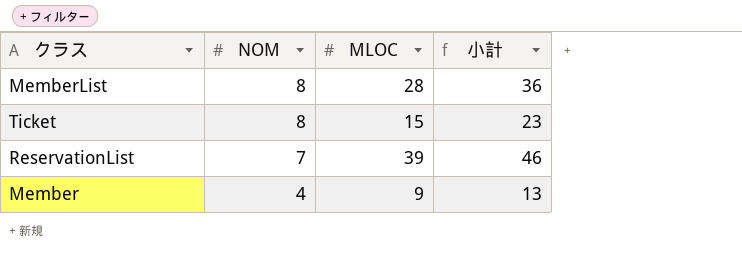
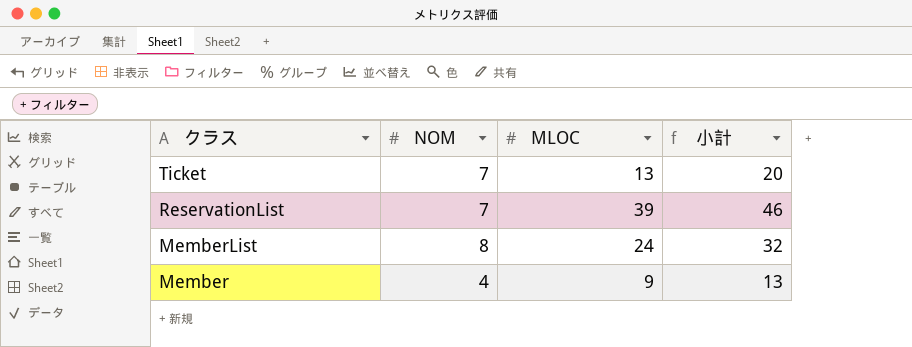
row order: NOM descending -> クラス descending
Ticket | NOM: 8 -> 7
Ticket | MLOC: 15 -> 13
Ticket | 小計: 23 -> 20
MemberList | MLOC: 28 -> 24
MemberList | 小計: 36 -> 32

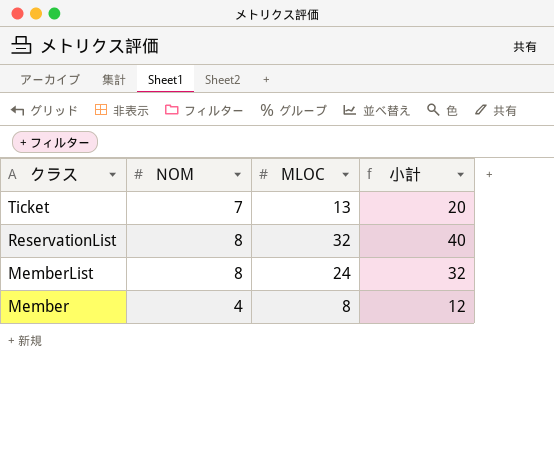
ReservationList | NOM: 7 -> 8
ReservationList | MLOC: 39 -> 32
ReservationList | 小計: 46 -> 40
Member | MLOC: 9 -> 8
Member | 小計: 13 -> 12

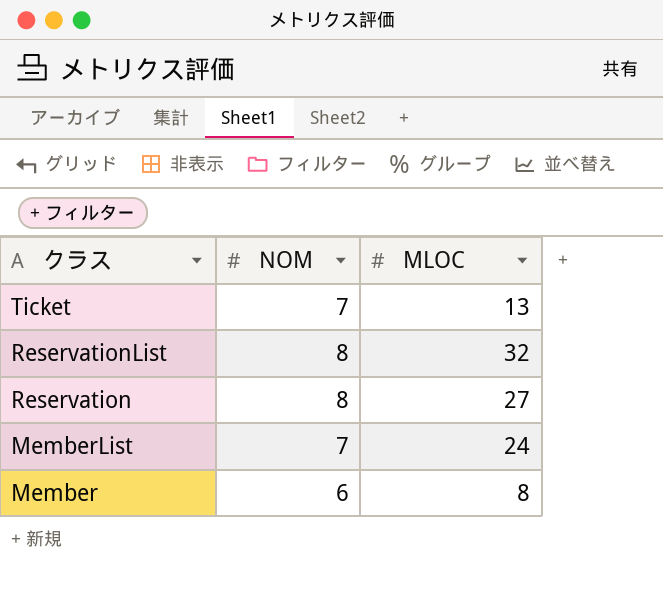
column 小計 | formula: [NOM] + [MLOC] -> none
row Reservation: none -> 8 | 27
MemberList | NOM: 8 -> 7
Member | NOM: 4 -> 6

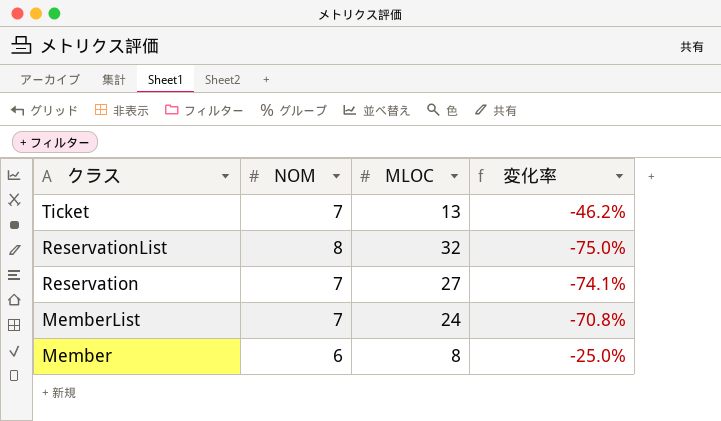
column 変化率 | formula: none -> ([NOM] - [MLOC]) / [MLOC]
Reservation | NOM: 8 -> 7

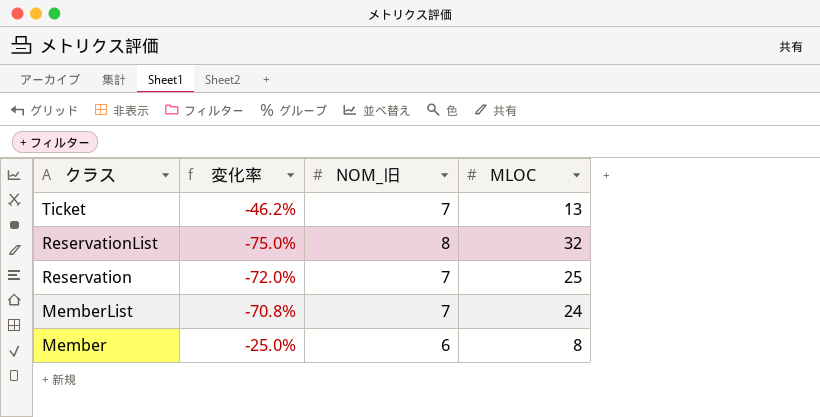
column 変化率 | position: 4 -> 2
column name: NOM -> NOM_旧
Reservation | 変化率: -74.1% -> -72.0%
Reservation | MLOC: 27 -> 25

